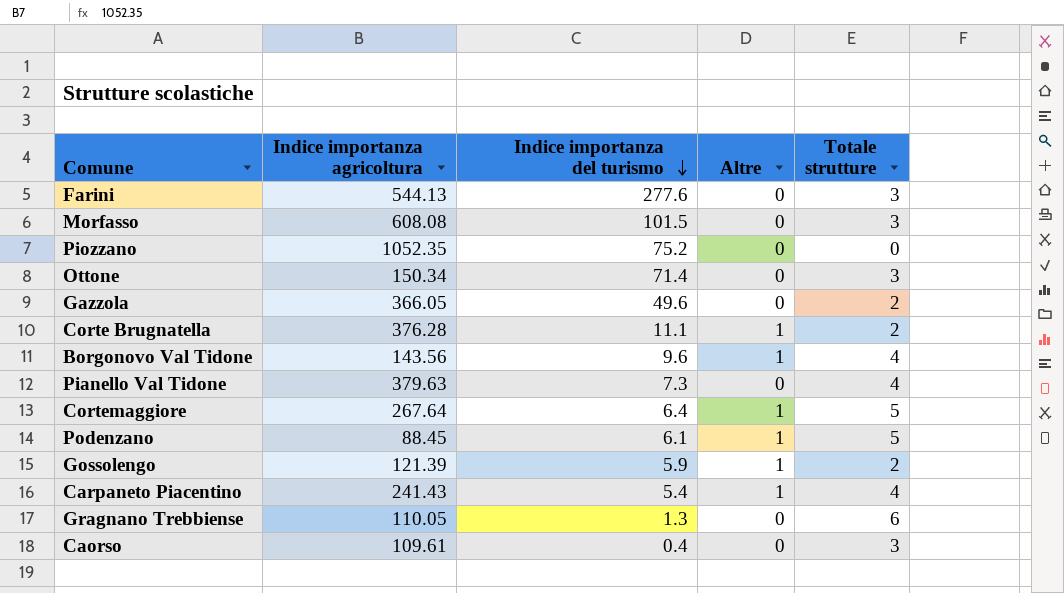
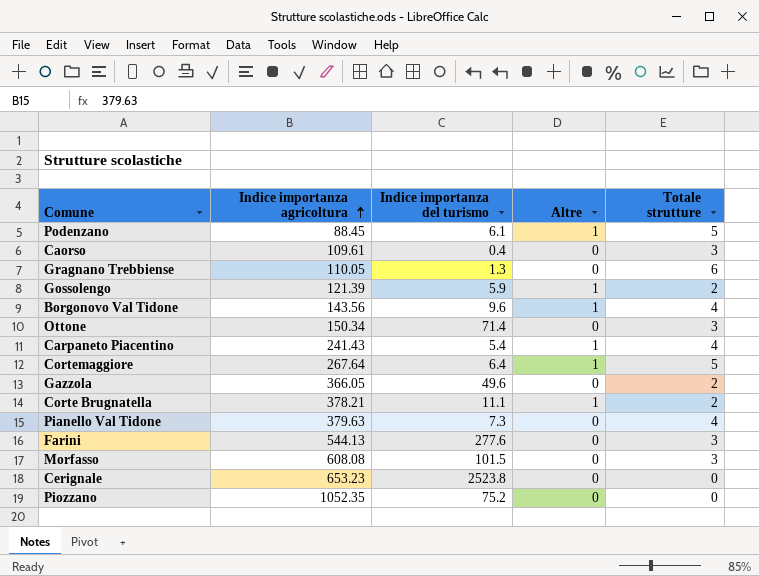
row order: Indice importanza del turismo descending -> Indice importanza agricoltura ascending
Corte Brugnatella | Indice importanza agricoltura: 376.28 -> 378.21
row Cerignale: none -> 653.23 | 2523.8 | 0 | 0

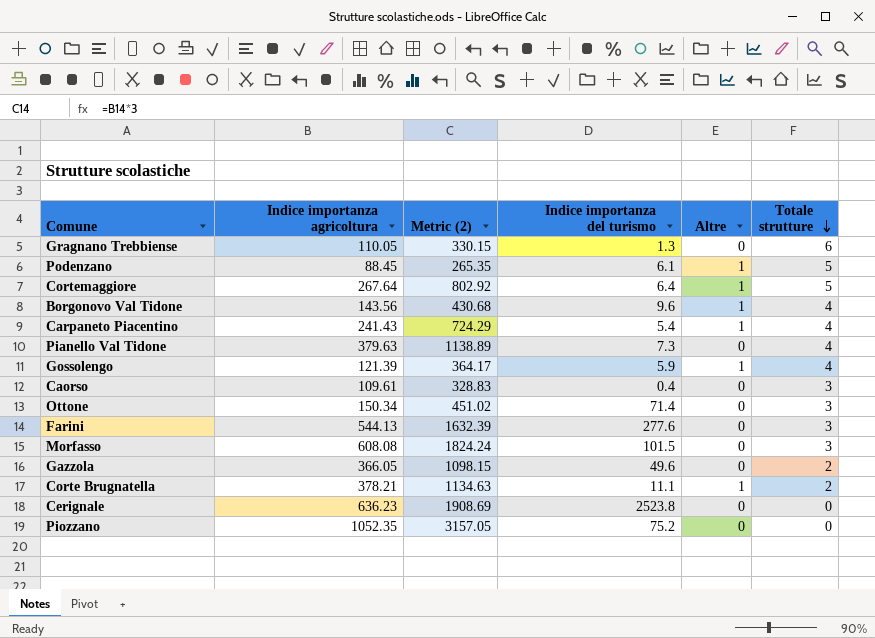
row order: Indice importanza agricoltura ascending -> Totale strutture descending
column Metric (2) | formula: none -> [Indice importanza agricoltura] * 3
Gossolengo | Totale strutture: 2 -> 4
Cerignale | Indice importanza agricoltura: 653.23 -> 636.23

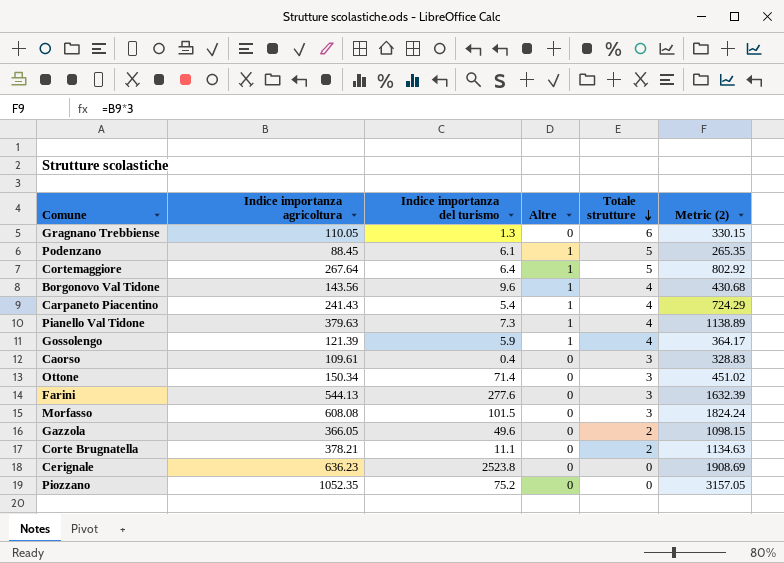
column Metric (2) | position: 3 -> 6
Pianello Val Tidone | Altre: 0 -> 1
Corte Brugnatella | Altre: 1 -> 0

